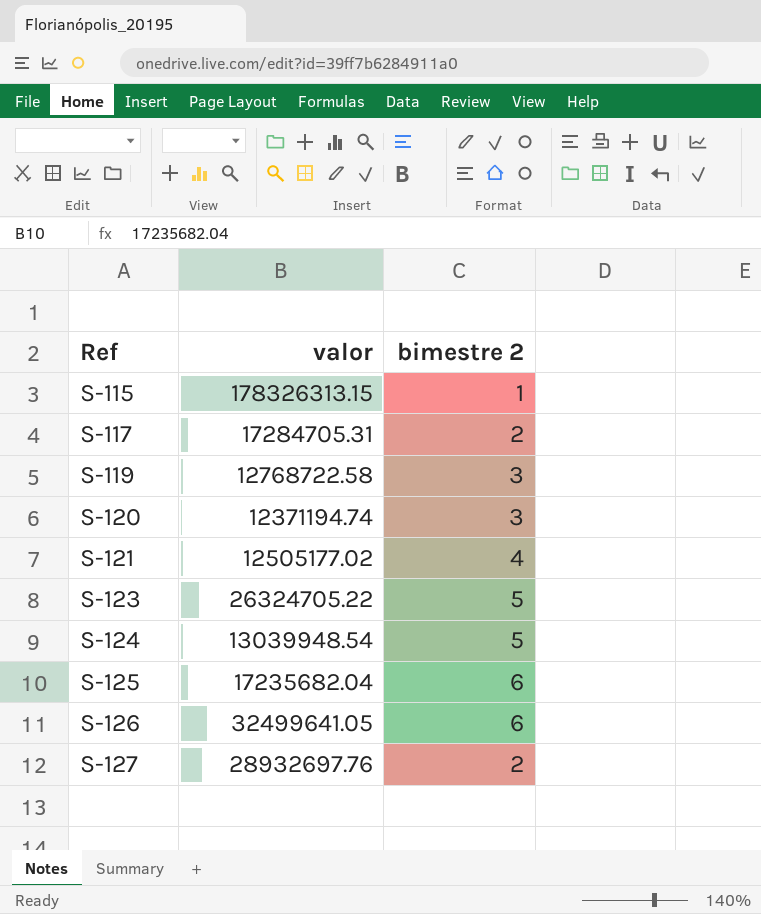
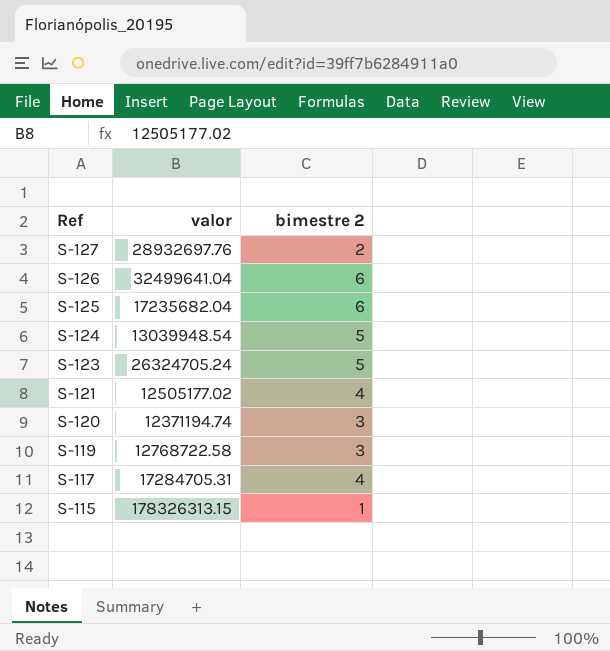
row order: Ref ascending -> Ref descending
S-126 | valor: 32499641.05 -> 32499641.04
S-123 | valor: 26324705.22 -> 26324705.24
S-117 | bimestre 2: 2 -> 4

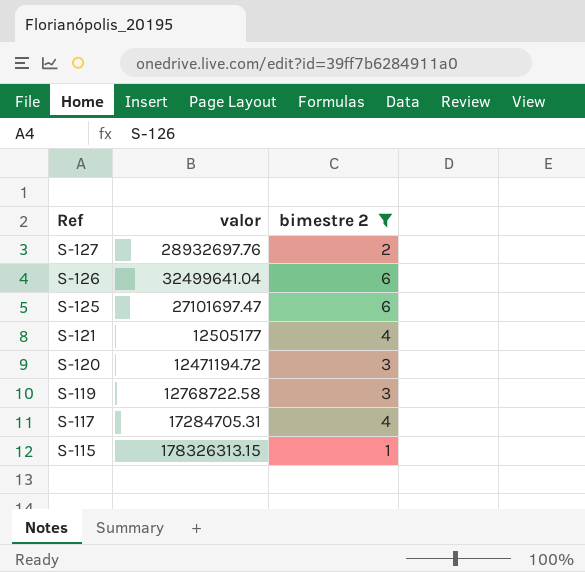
filter: none -> bimestre 2 != 5
S-125 | valor: 17235682.04 -> 27101697.47
S-121 | valor: 12505177.02 -> 12505177
S-120 | valor: 12371194.74 -> 12471194.72

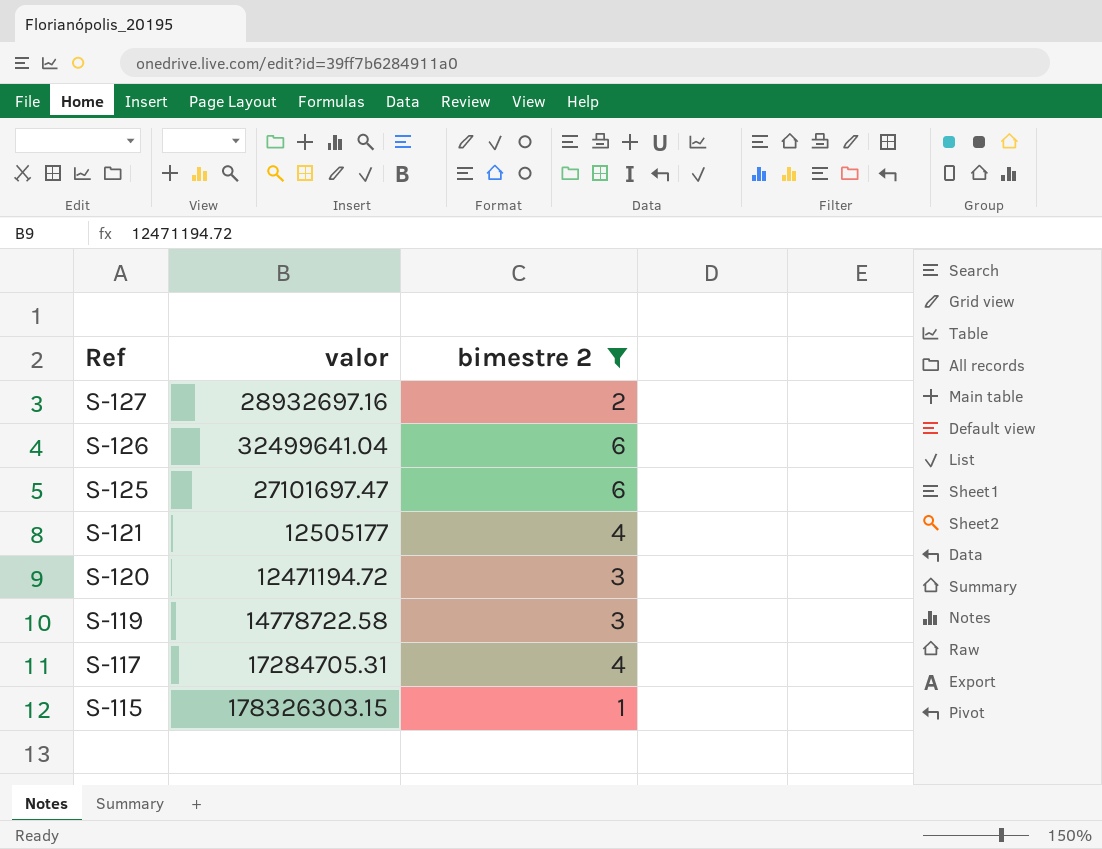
S-127 | valor: 28932697.76 -> 28932697.16
S-119 | valor: 12768722.58 -> 14778722.58
S-115 | valor: 178326313.15 -> 178326303.15

